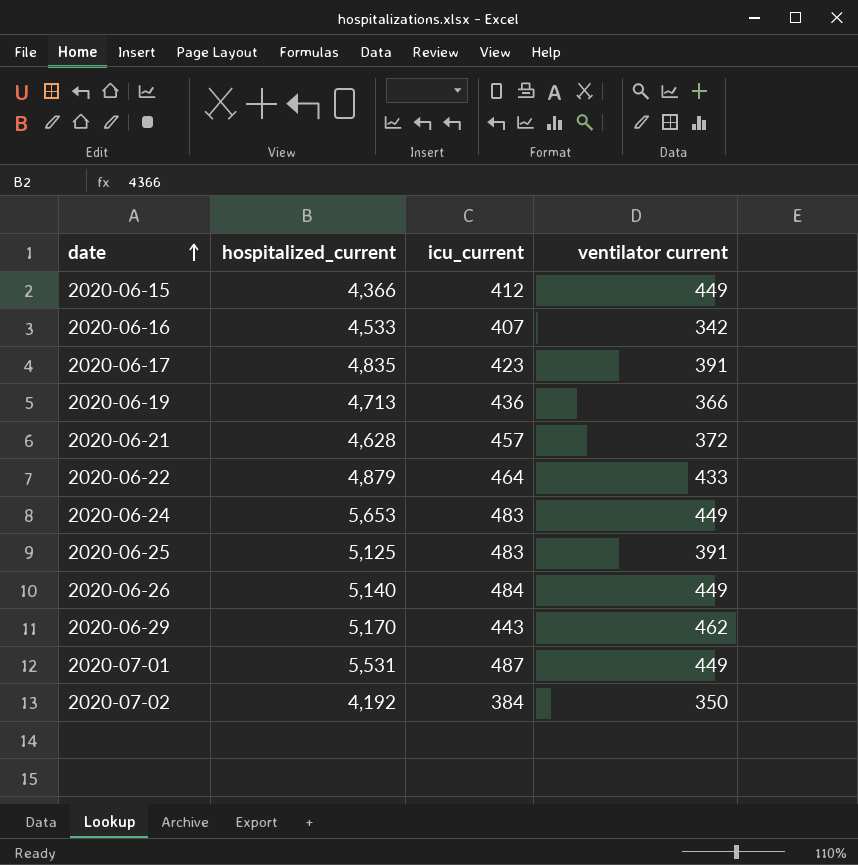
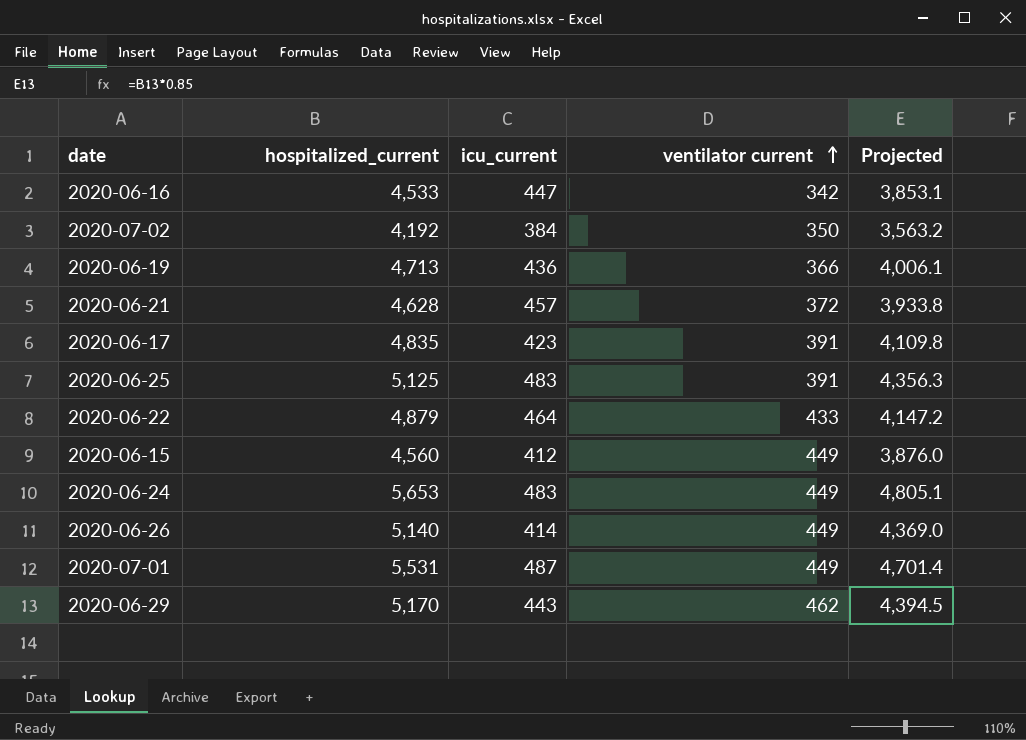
row order: date ascending -> ventilator current ascending
column Projected | formula: none -> [hospitalized_current] * 0.85
2020-06-16 | icu_current: 407 -> 447
2020-06-15 | hospitalized_current: 4,366 -> 4,560
2020-06-26 | icu_current: 484 -> 414

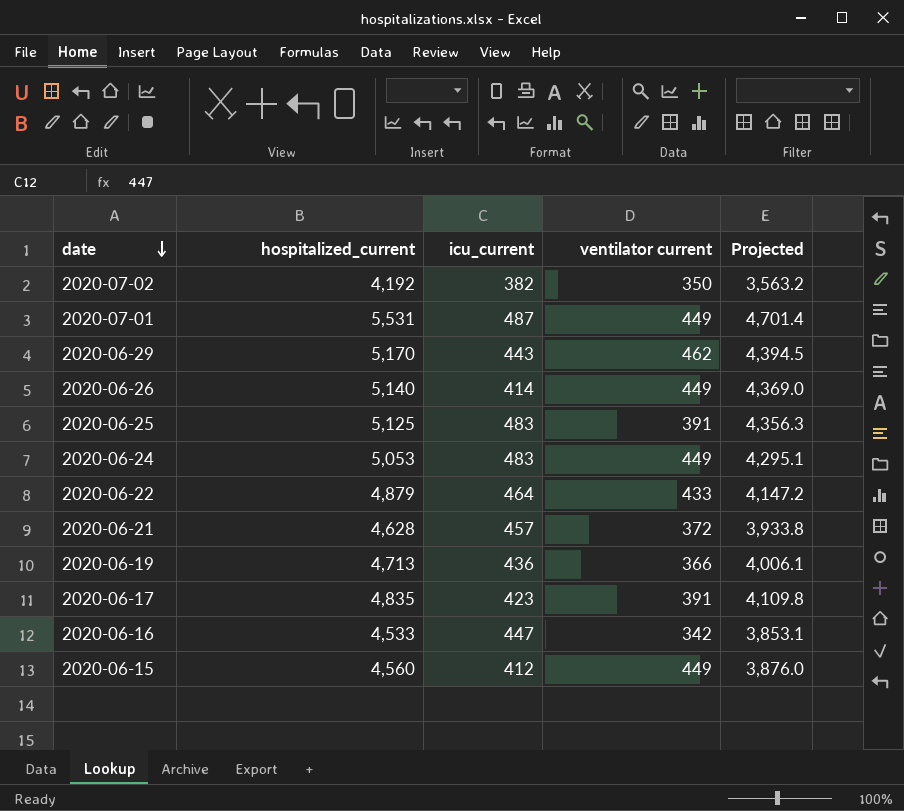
row order: ventilator current ascending -> date descending
2020-07-02 | icu_current: 384 -> 382
2020-06-24 | hospitalized_current: 5,653 -> 5,053
2020-06-24 | Projected: 4,805.1 -> 4,295.1

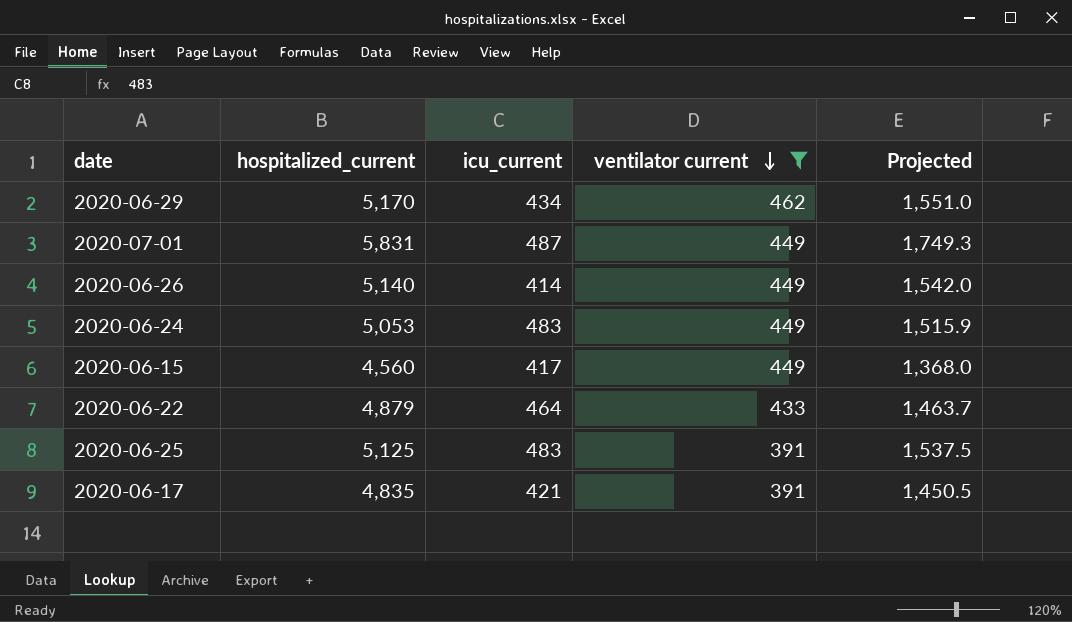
filter: none -> ventilator current >= 391
row order: date descending -> ventilator current descending
column Projected | formula: [hospitalized_current] * 0.85 -> [hospitalized_current] * 0.3
2020-06-29 | icu_current: 443 -> 434
2020-07-01 | hospitalized_current: 5,531 -> 5,831
2020-06-15 | icu_current: 412 -> 417
2020-06-17 | icu_current: 423 -> 421

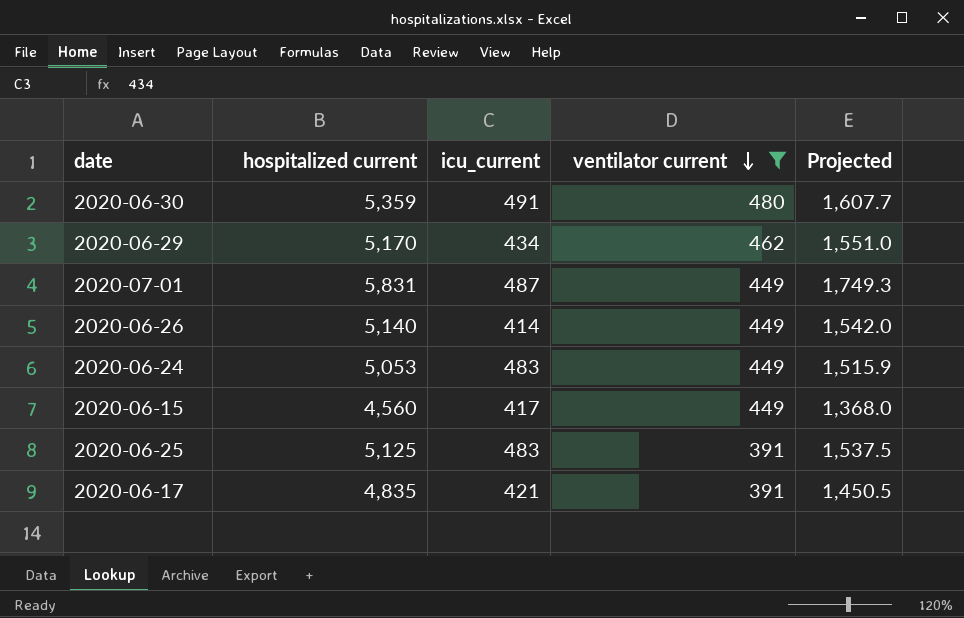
column name: hospitalized_current -> hospitalized current
row 2020-06-22: 4,879 | 464 | 433 | 1,463.7 -> none
row 2020-06-30: none -> 5,359 | 491 | 480 | 1,607.7

